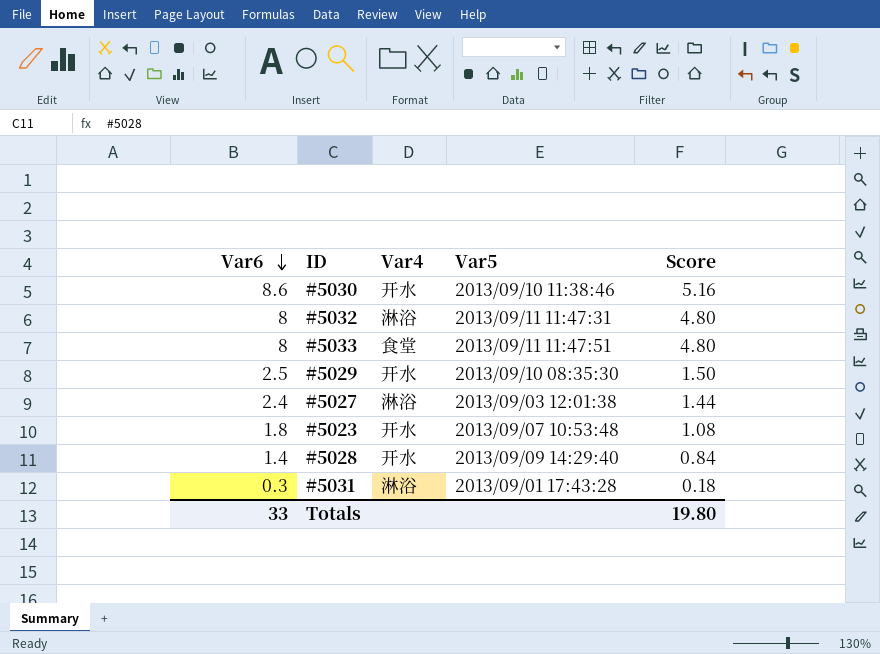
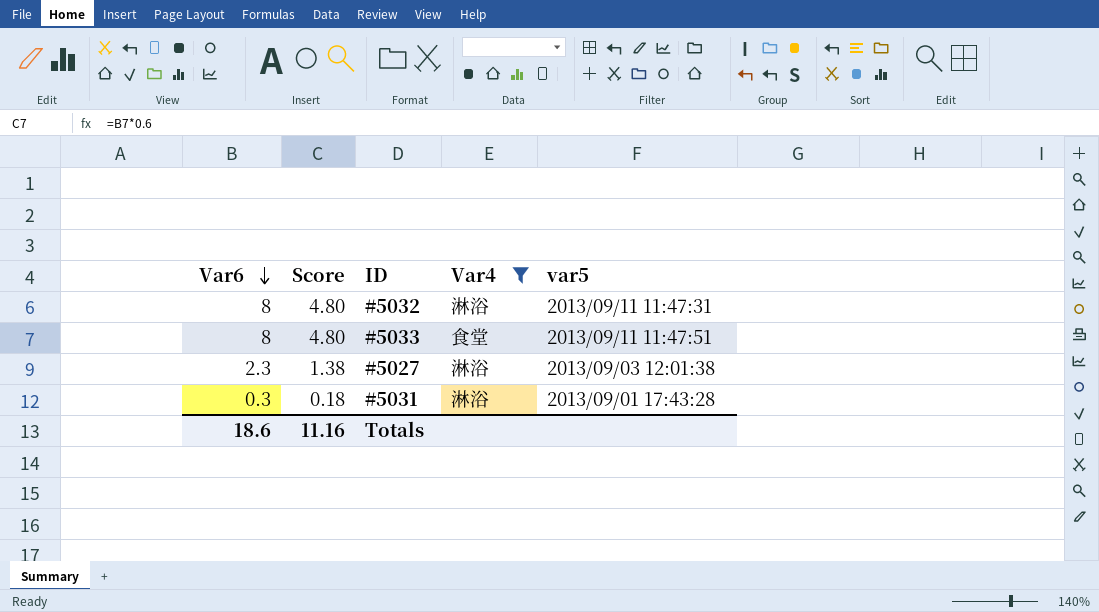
filter: none -> Var4 != 开水
column Score | position: 5 -> 2
column name: Var5 -> var5
#5027 | Var6: 2.4 -> 2.3
#5027 | Score: 1.44 -> 1.38
Totals | Var6: 33 -> 18.6
Totals | Score: 19.80 -> 11.16

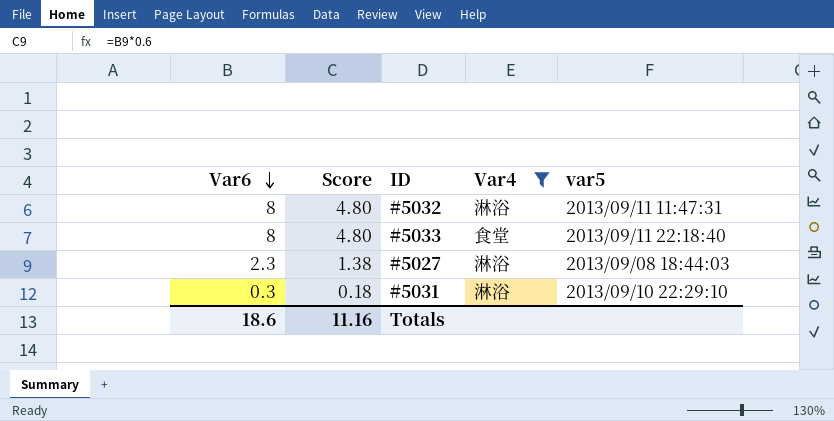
#5033 | var5: 2013/09/11 11:47:51 -> 2013/09/11 22:18:40
#5027 | var5: 2013/09/03 12:01:38 -> 2013/09/08 18:44:03
#5031 | var5: 2013/09/01 17:43:28 -> 2013/09/10 22:29:10

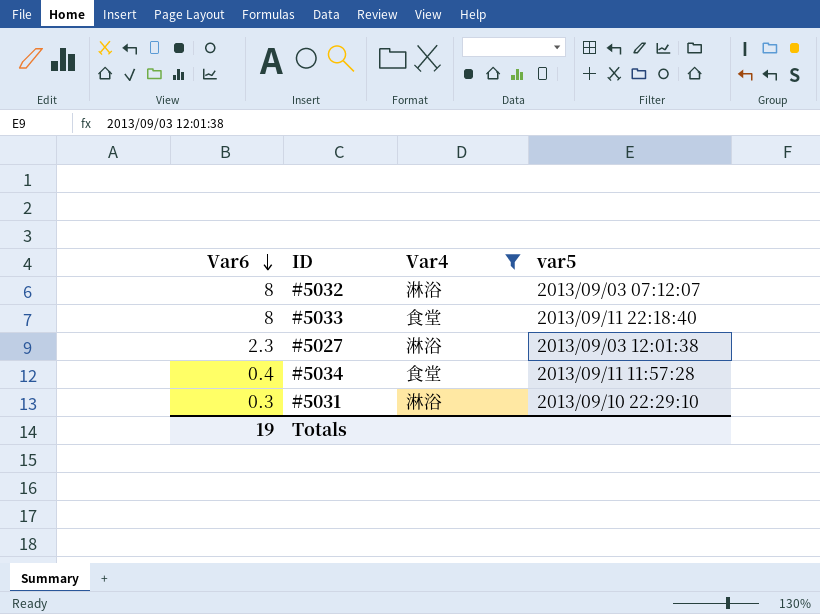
column Score | formula: [Var6] * 0.6 -> none
#5032 | var5: 2013/09/11 11:47:31 -> 2013/09/03 07:12:07
#5027 | var5: 2013/09/08 18:44:03 -> 2013/09/03 12:01:38
row #5034: none -> 0.4 | 食堂 | 2013/09/11 11:57:28
Totals | Var6: 18.6 -> 19

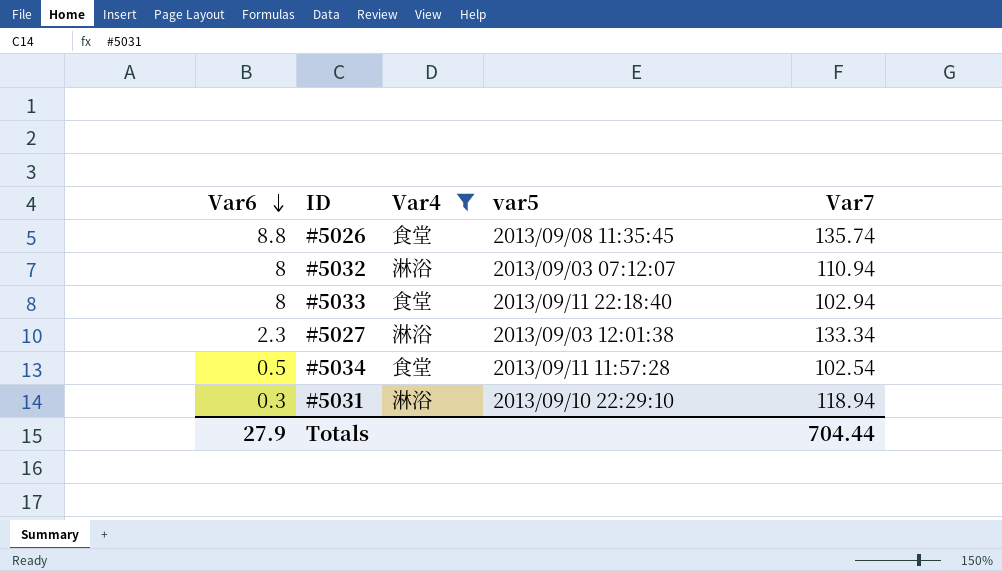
column Var7 | position: none -> 5
row #5026: none -> 8.8 | 食堂 | 2013/09/08 11:35:45 | 135.74
#5034 | Var6: 0.4 -> 0.5
Totals | Var6: 19 -> 27.9

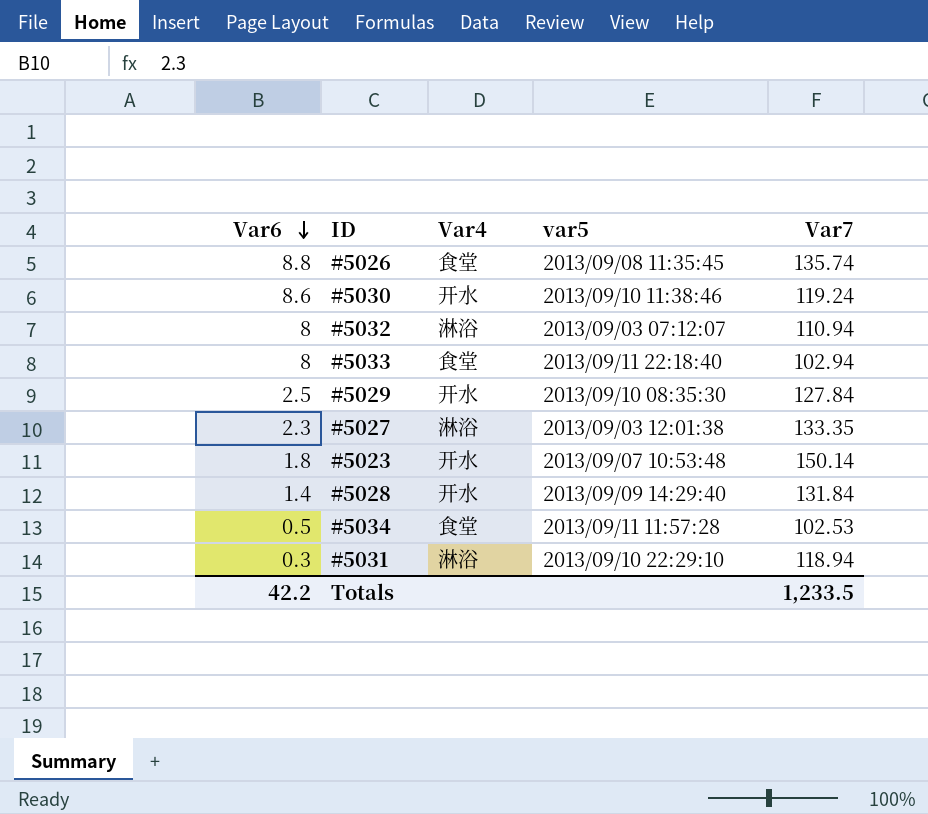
filter: Var4 != 开水 -> none
#5027 | Var7: 133.34 -> 133.35
#5034 | Var7: 102.54 -> 102.53
Totals | Var6: 27.9 -> 42.2
Totals | Var7: 704.44 -> 1,233.5

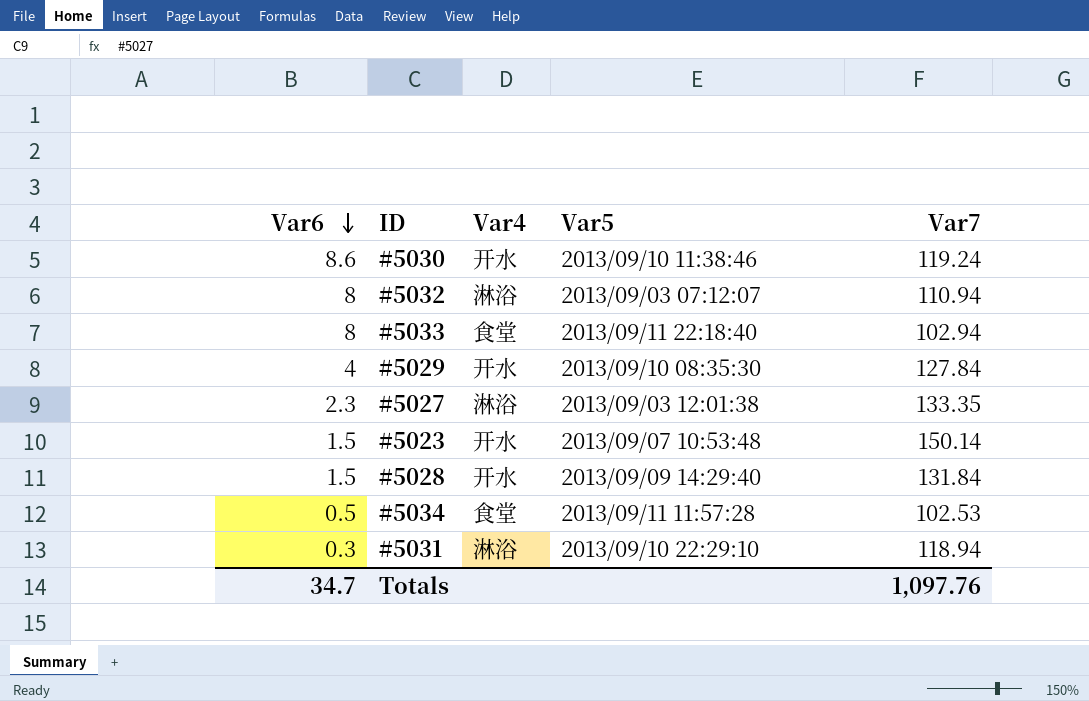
column name: var5 -> Var5
row #5026: 8.8 | 食堂 | 2013/09/08 11:35:45 | 135.74 -> none
#5029 | Var6: 2.5 -> 4
#5023 | Var6: 1.8 -> 1.5
#5028 | Var6: 1.4 -> 1.5
Totals | Var6: 42.2 -> 34.7
Totals | Var7: 1,233.5 -> 1,097.76

